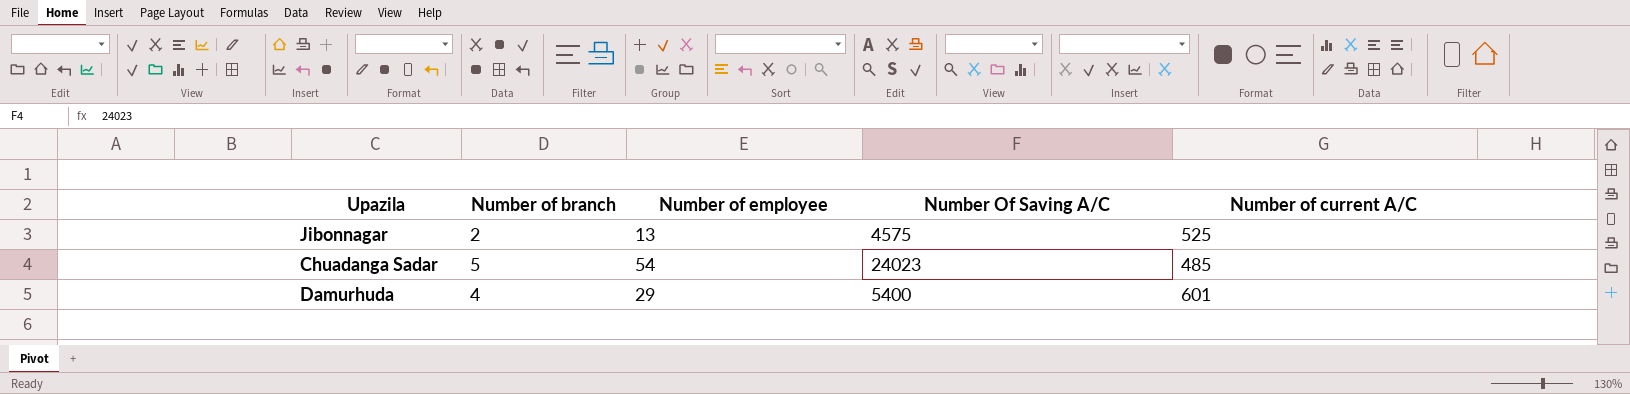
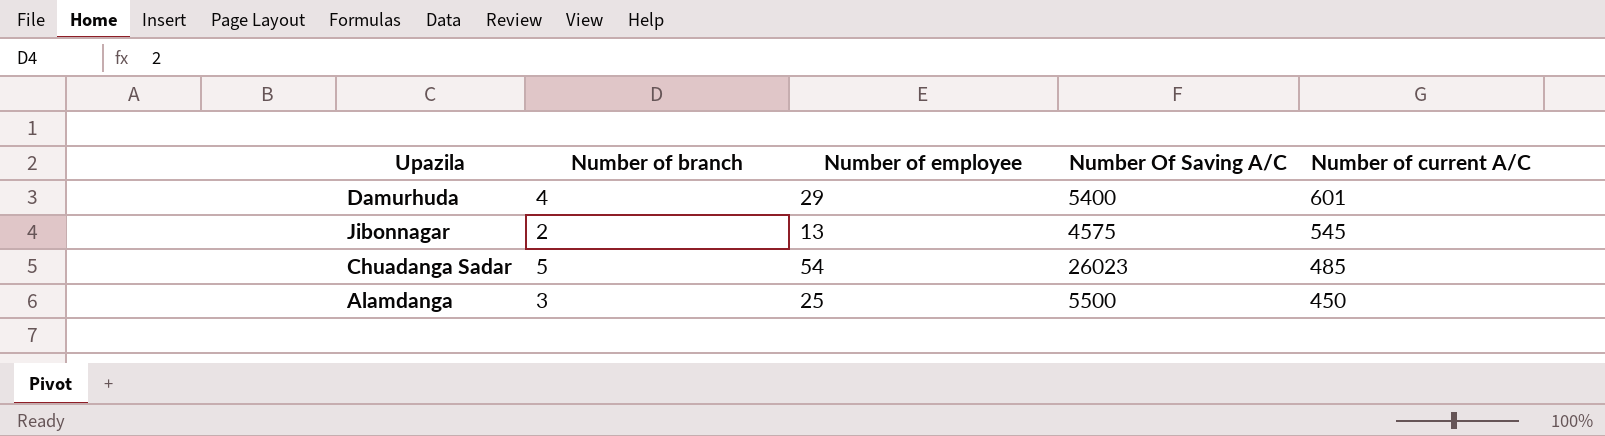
row order: none -> Number of current A/C descending
Jibonnagar | Number of current A/C: 525 -> 545
Chuadanga Sadar | Number Of Saving A/C: 24023 -> 26023
row Alamdanga: none -> 3 | 25 | 5500 | 450

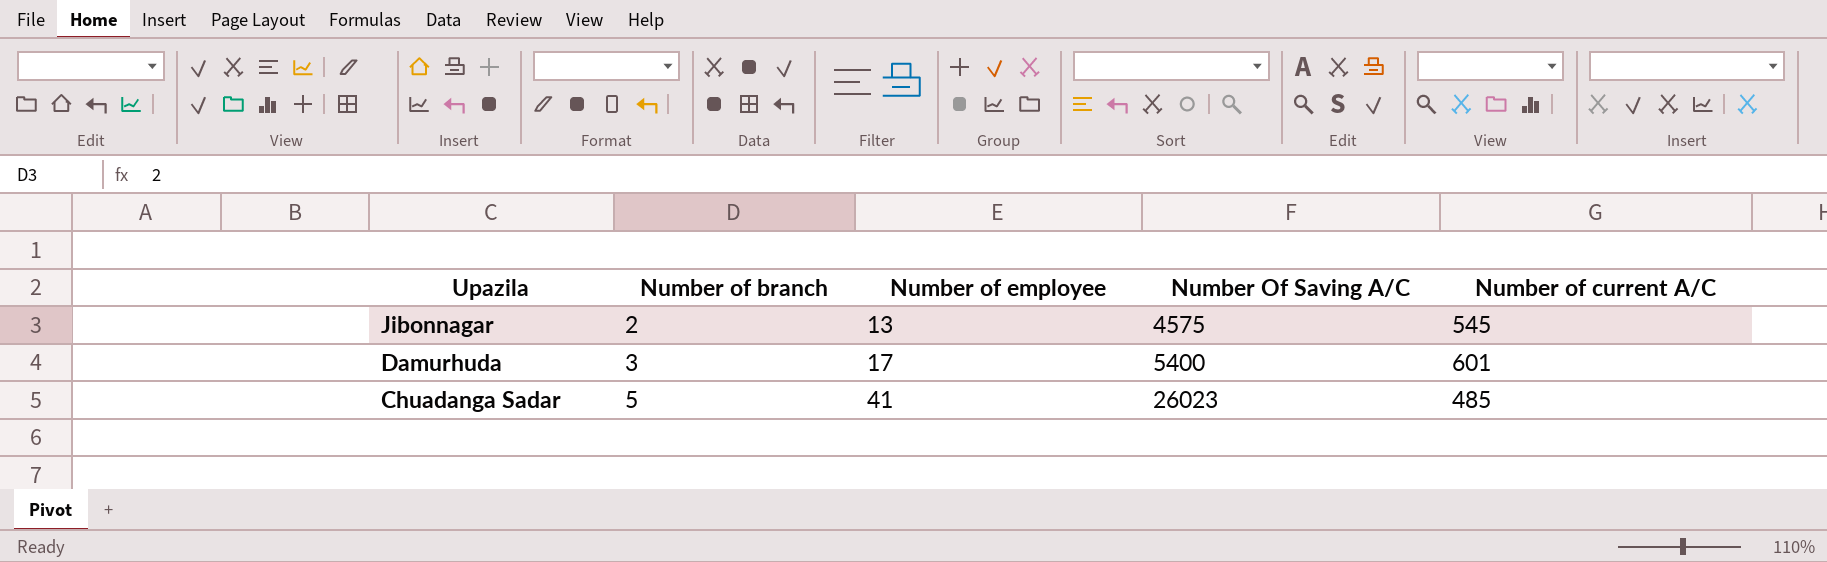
row order: Number of current A/C descending -> Upazila descending
row Alamdanga: 3 | 25 | 5500 | 450 -> none
Damurhuda | Number of branch: 4 -> 3
Damurhuda | Number of employee: 29 -> 17
Chuadanga Sadar | Number of employee: 54 -> 41

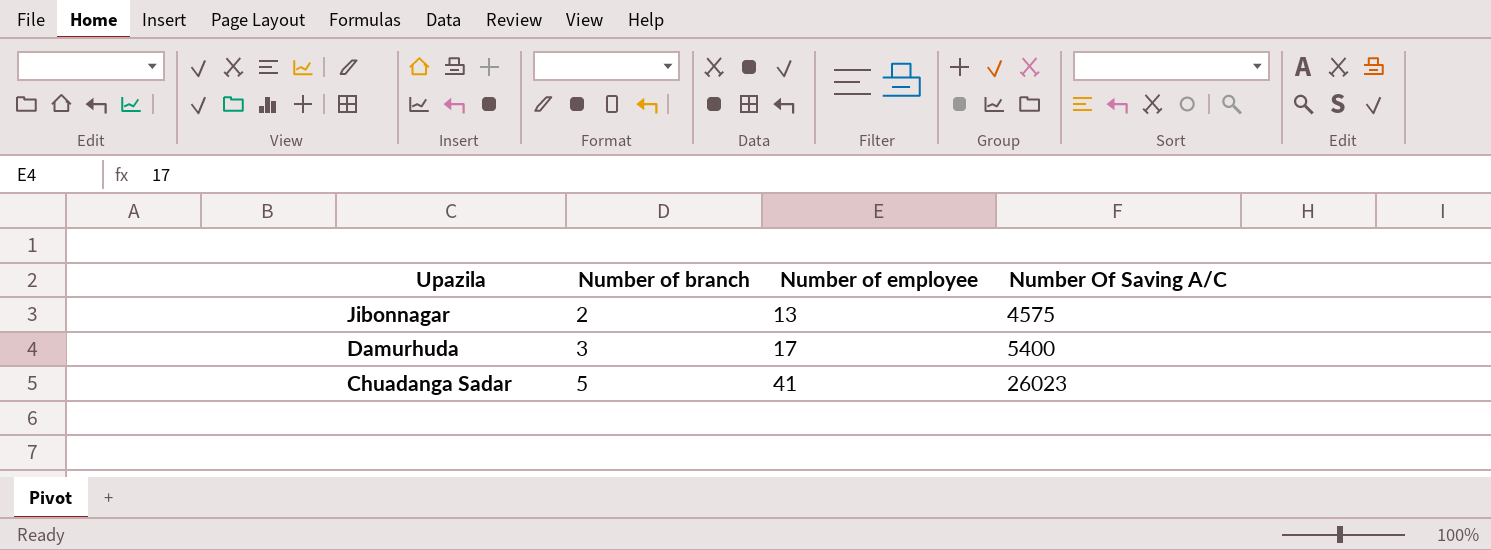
column Number of current A/C | position: 5 -> none

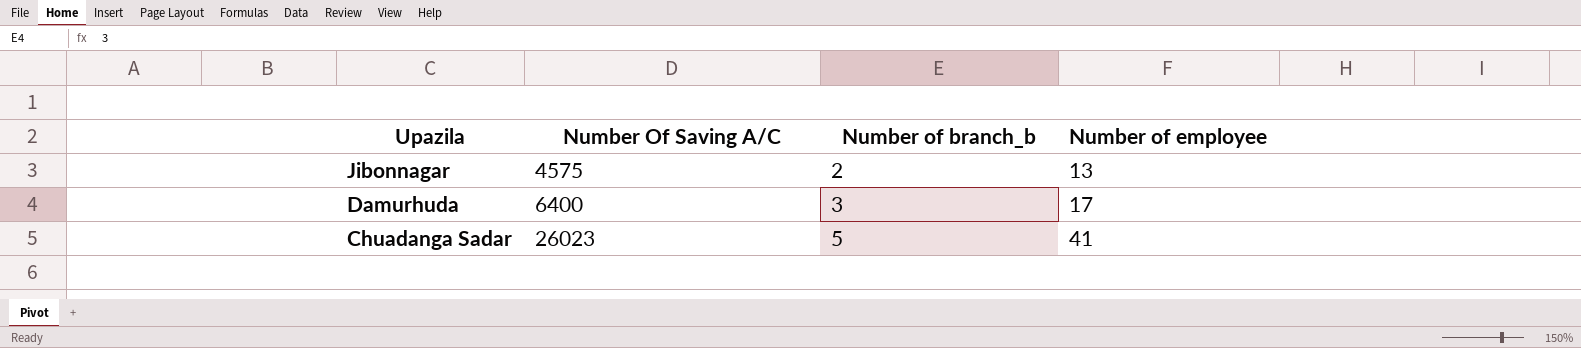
column Number Of Saving A/C | position: 4 -> 2
column name: Number of branch -> Number of branch_b
Damurhuda | Number Of Saving A/C: 5400 -> 6400

